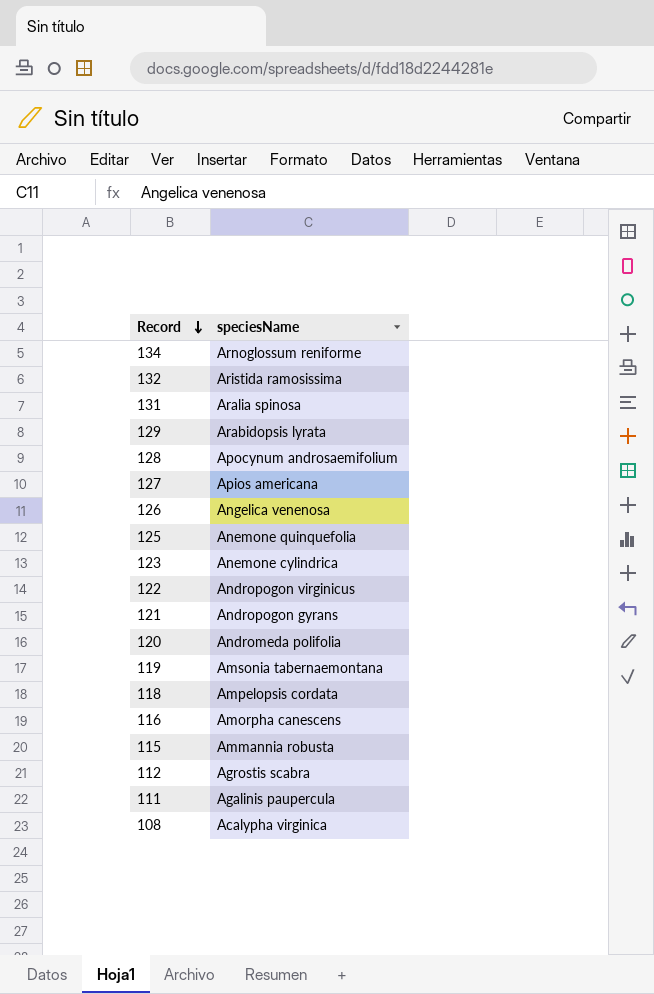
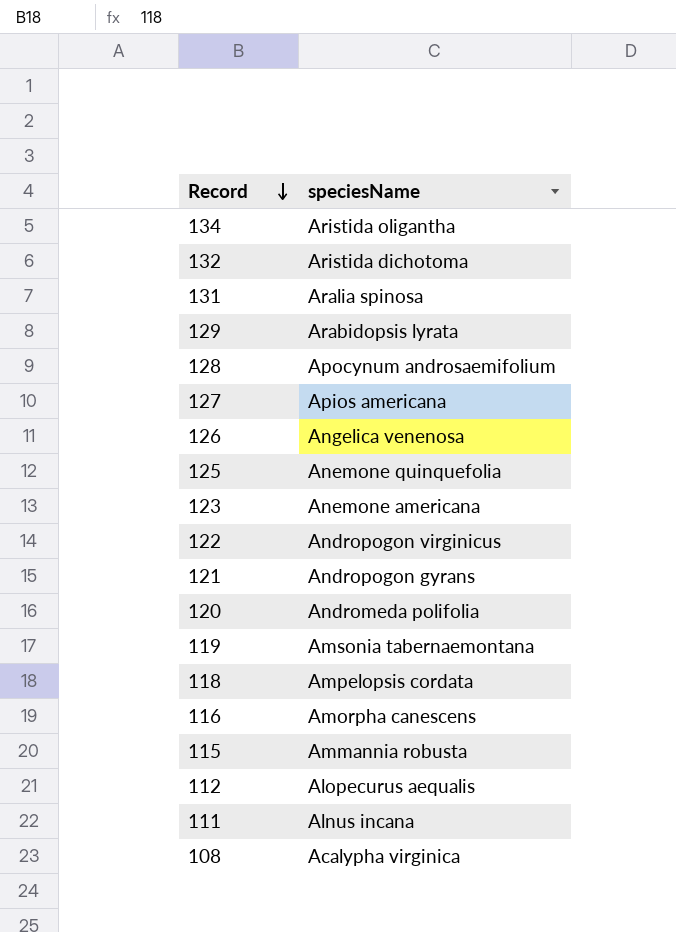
134 | speciesName: Arnoglossum reniforme -> Aristida oligantha
132 | speciesName: Aristida ramosissima -> Aristida dichotoma
123 | speciesName: Anemone cylindrica -> Anemone americana
112 | speciesName: Agrostis scabra -> Alopecurus aequalis
111 | speciesName: Agalinis paupercula -> Alnus incana

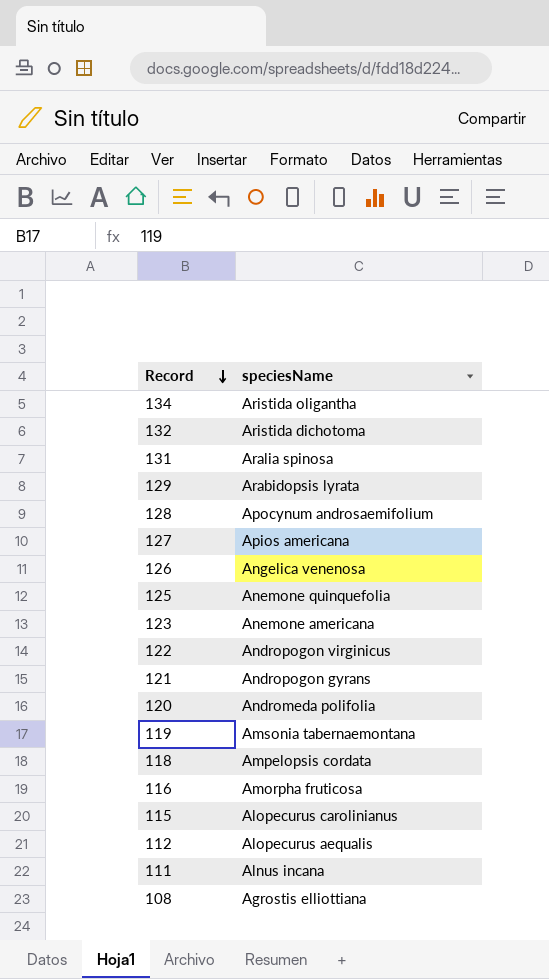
116 | speciesName: Amorpha canescens -> Amorpha fruticosa
115 | speciesName: Ammannia robusta -> Alopecurus carolinianus
108 | speciesName: Acalypha virginica -> Agrostis elliottiana

